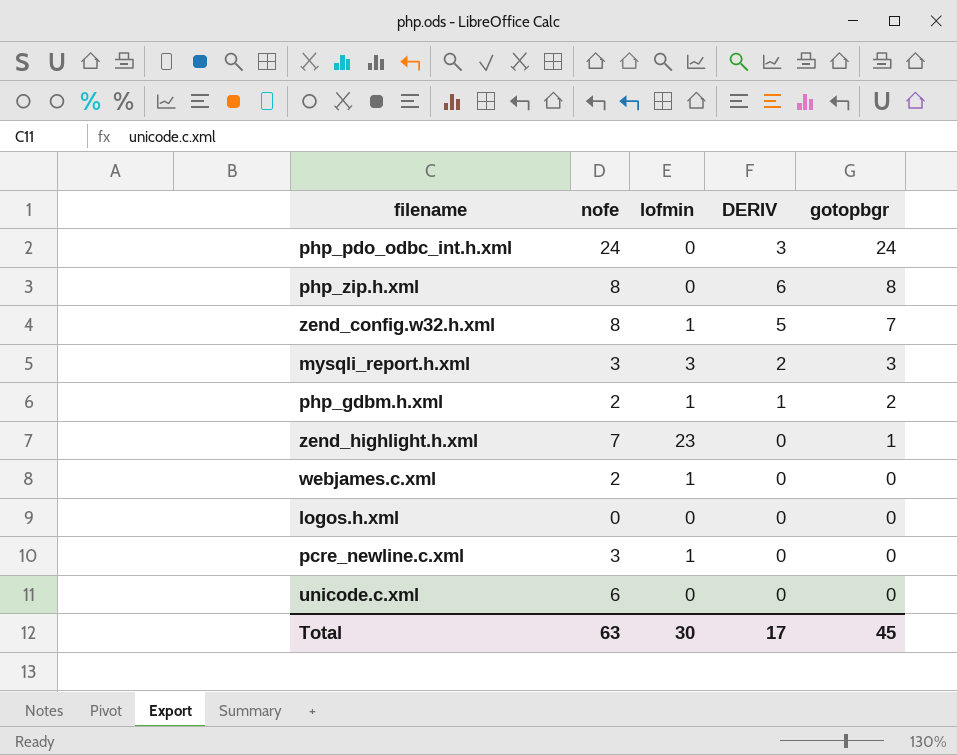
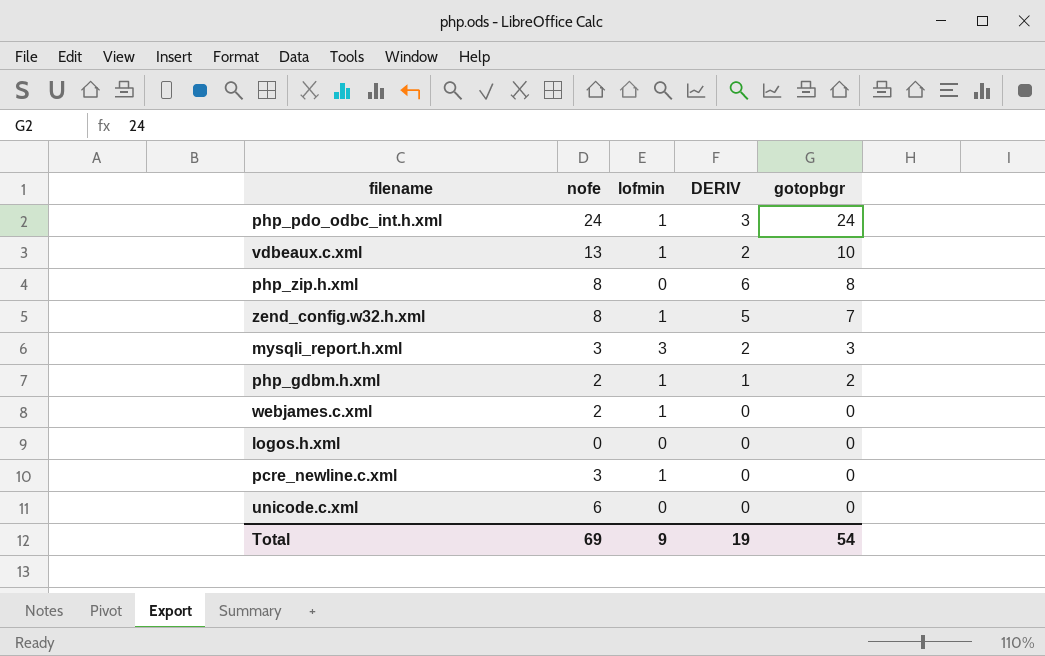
row zend_highlight.h.xml: 7 | 23 | 0 | 1 -> none
php_pdo_odbc_int.h.xml | lofmin: 0 -> 1
row vdbeaux.c.xml: none -> 13 | 1 | 2 | 10
Total | nofe: 63 -> 69
Total | lofmin: 30 -> 9
Total | DERIV: 17 -> 19
Total | gotopbgr: 45 -> 54

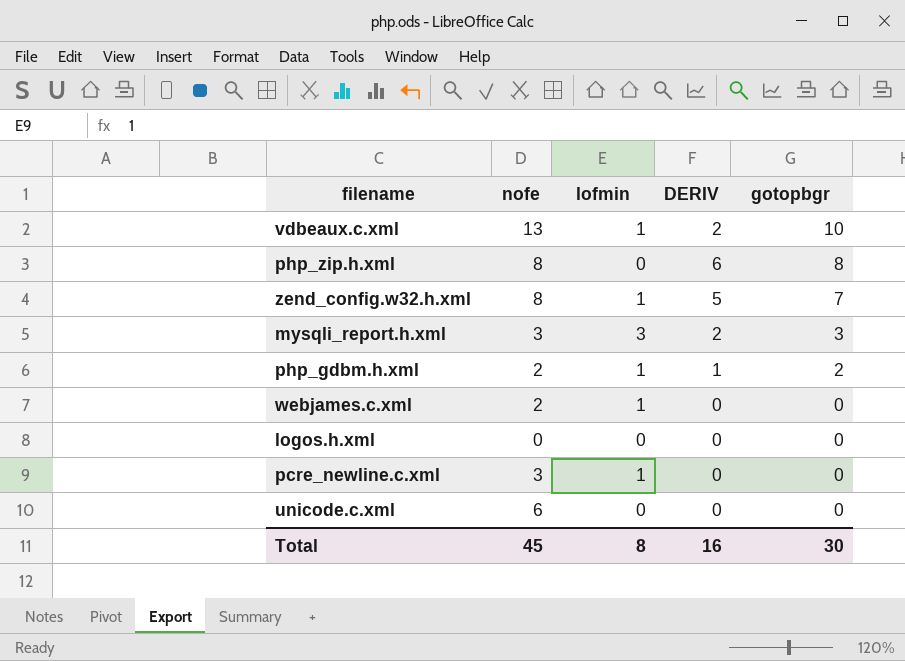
row php_pdo_odbc_int.h.xml: 24 | 1 | 3 | 24 -> none
Total | nofe: 69 -> 45
Total | lofmin: 9 -> 8
Total | DERIV: 19 -> 16
Total | gotopbgr: 54 -> 30

